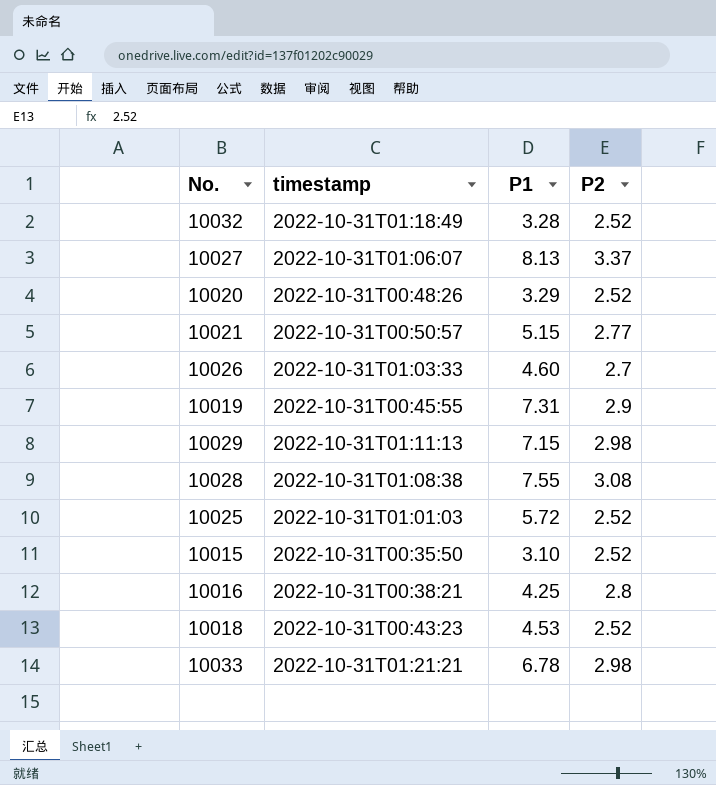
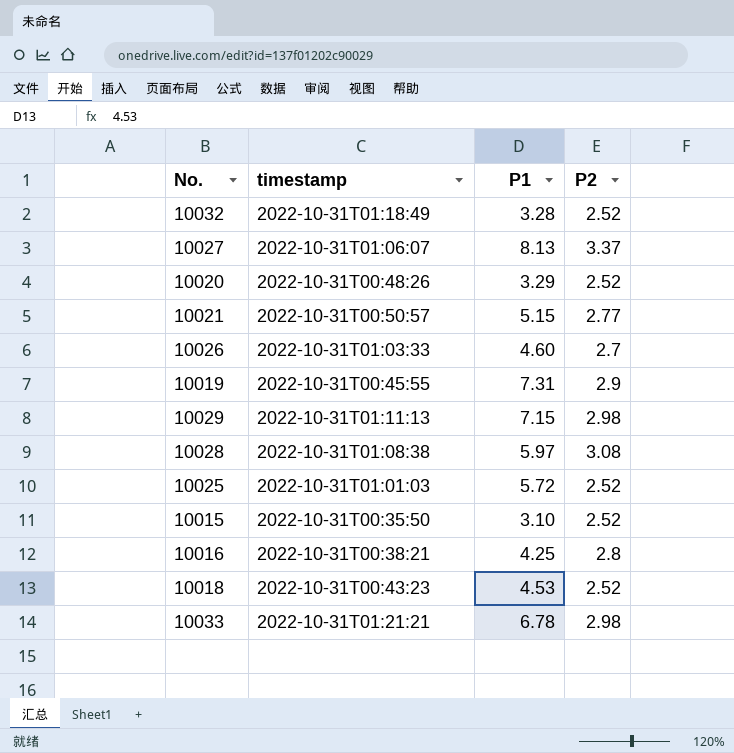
10028 | P1: 7.55 -> 5.97

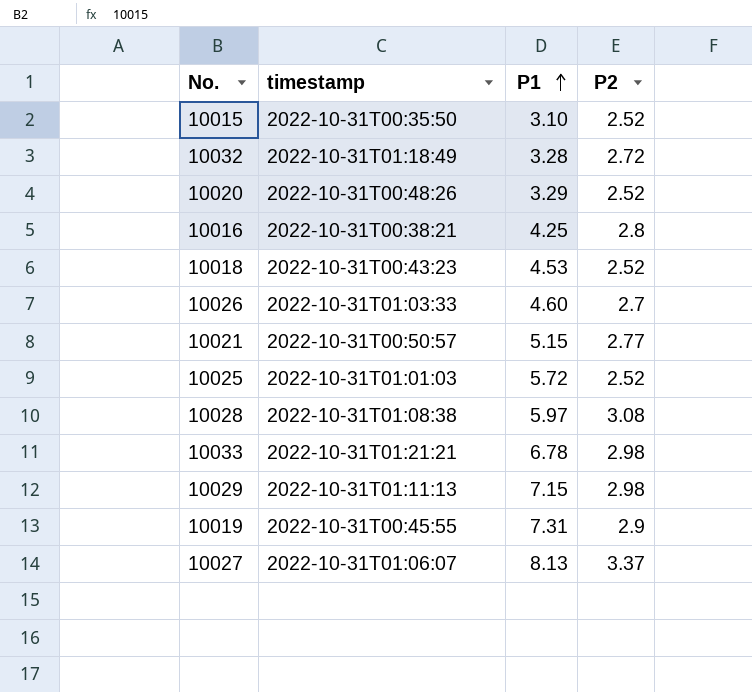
row order: none -> P1 ascending
10032 | P2: 2.52 -> 2.72

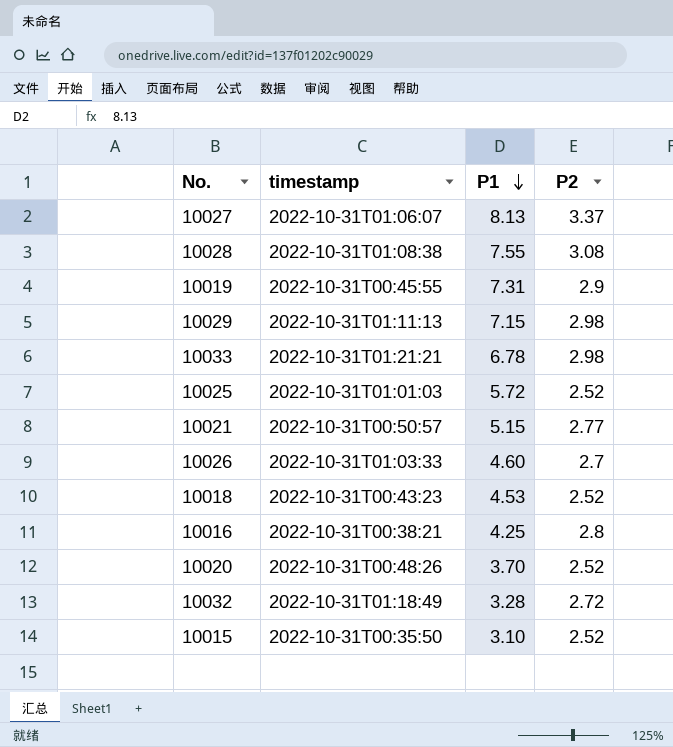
row order: P1 ascending -> P1 descending
10028 | P1: 5.97 -> 7.55
10020 | P1: 3.29 -> 3.70

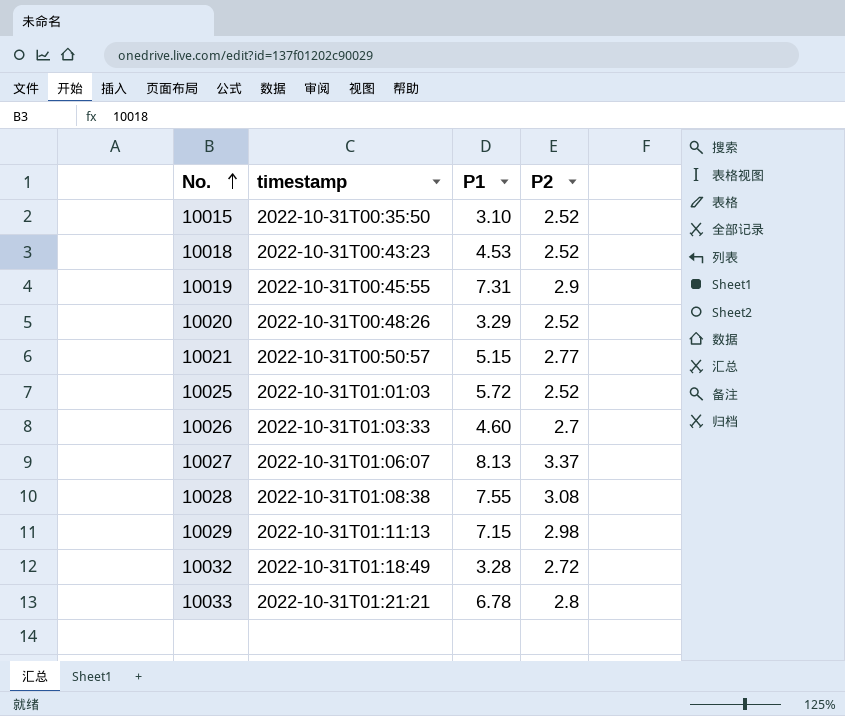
row order: P1 descending -> No. ascending
row 10016: 2022-10-31T00:38:21 | 4.25 | 2.8 -> none
10020 | P1: 3.70 -> 3.29
10033 | P2: 2.98 -> 2.8

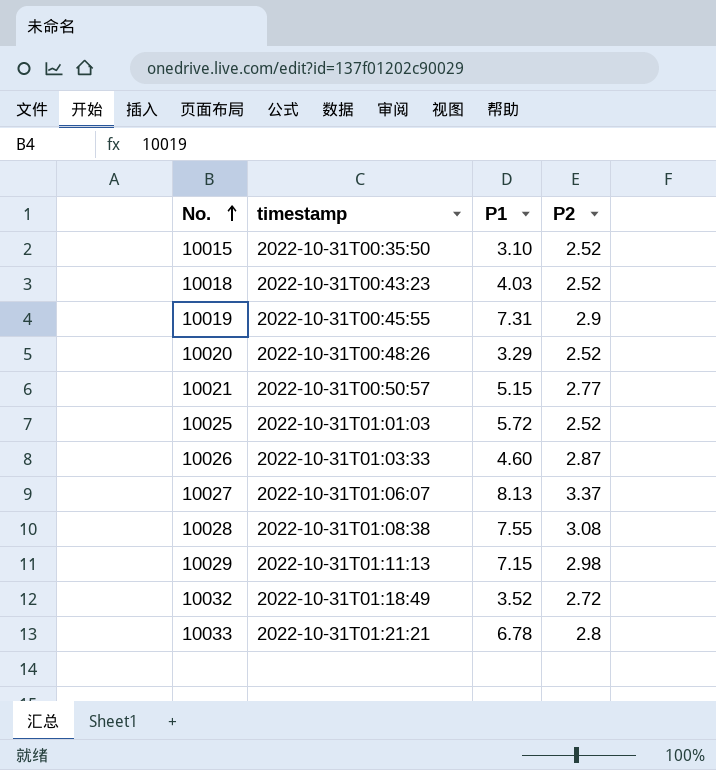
10018 | P1: 4.53 -> 4.03
10026 | P2: 2.7 -> 2.87
10032 | P1: 3.28 -> 3.52

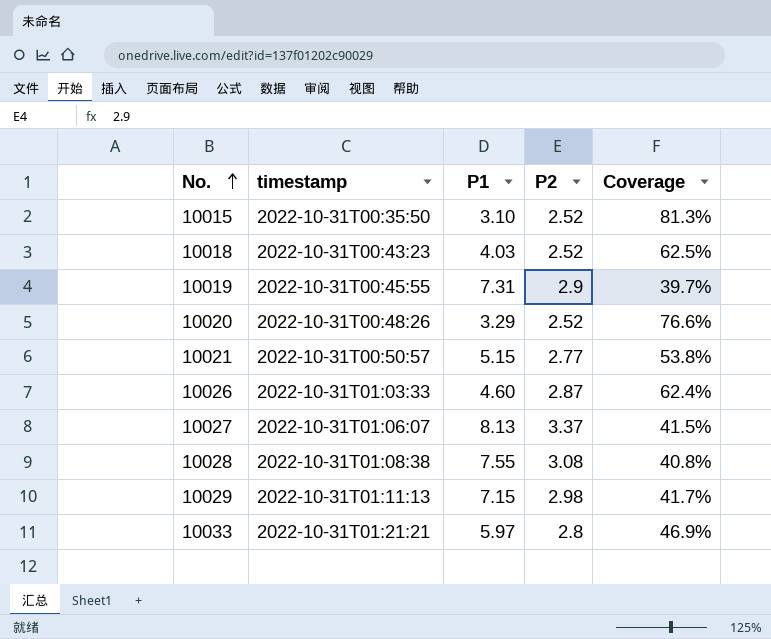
column Coverage | formula: none -> [P2] / [P1]
row 10025: 2022-10-31T01:01:03 | 5.72 | 2.52 -> none
row 10032: 2022-10-31T01:18:49 | 3.52 | 2.72 -> none
10033 | P1: 6.78 -> 5.97

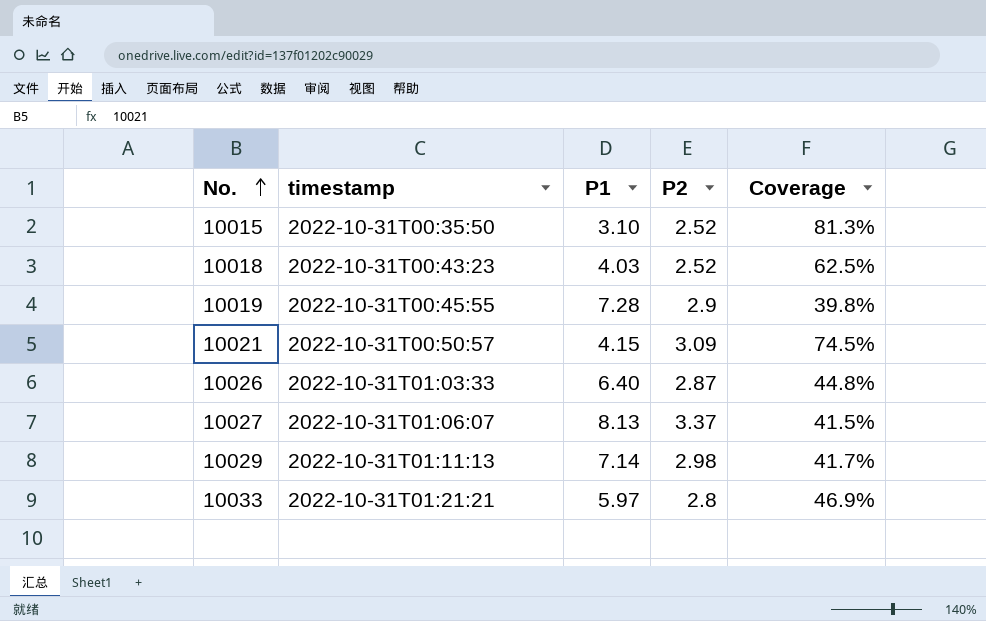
row 10020: 2022-10-31T00:48:26 | 3.29 | 2.52 | 76.6% -> none
row 10028: 2022-10-31T01:08:38 | 7.55 | 3.08 | 40.8% -> none
10019 | P1: 7.31 -> 7.28
10019 | Coverage: 39.7% -> 39.8%
10021 | P1: 5.15 -> 4.15
10021 | P2: 2.77 -> 3.09
10021 | Coverage: 53.8% -> 74.5%
10026 | P1: 4.60 -> 6.40
10026 | Coverage: 62.4% -> 44.8%
10029 | P1: 7.15 -> 7.14

